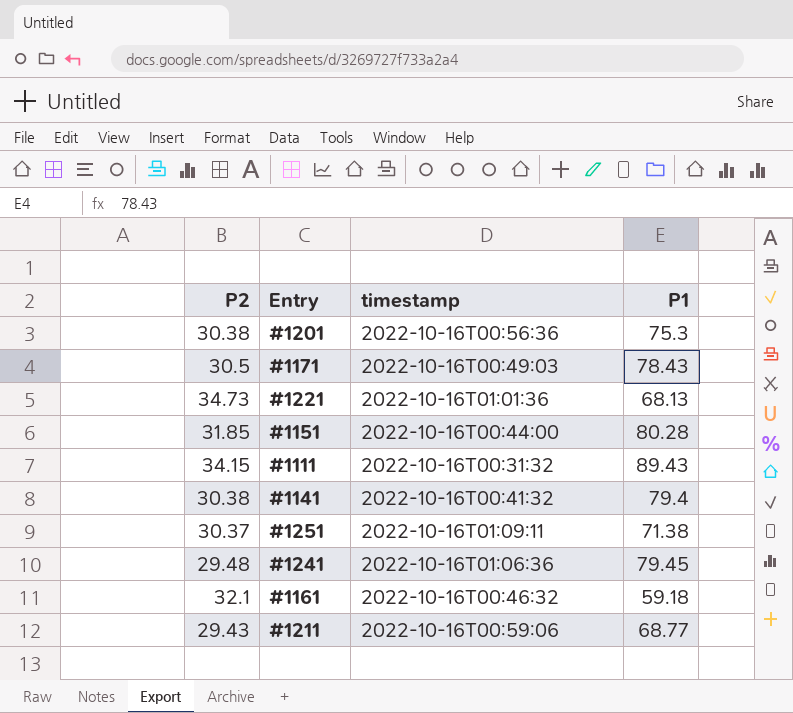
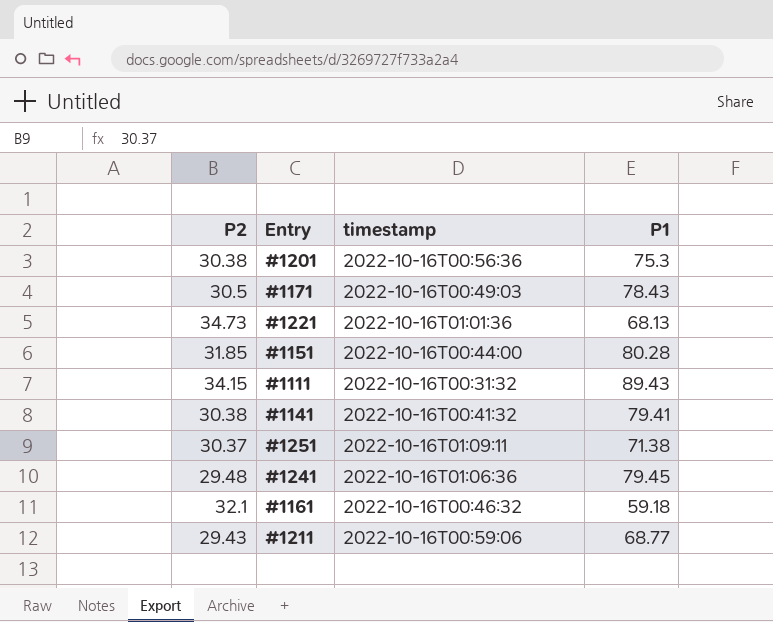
#1141 | P1: 79.4 -> 79.41

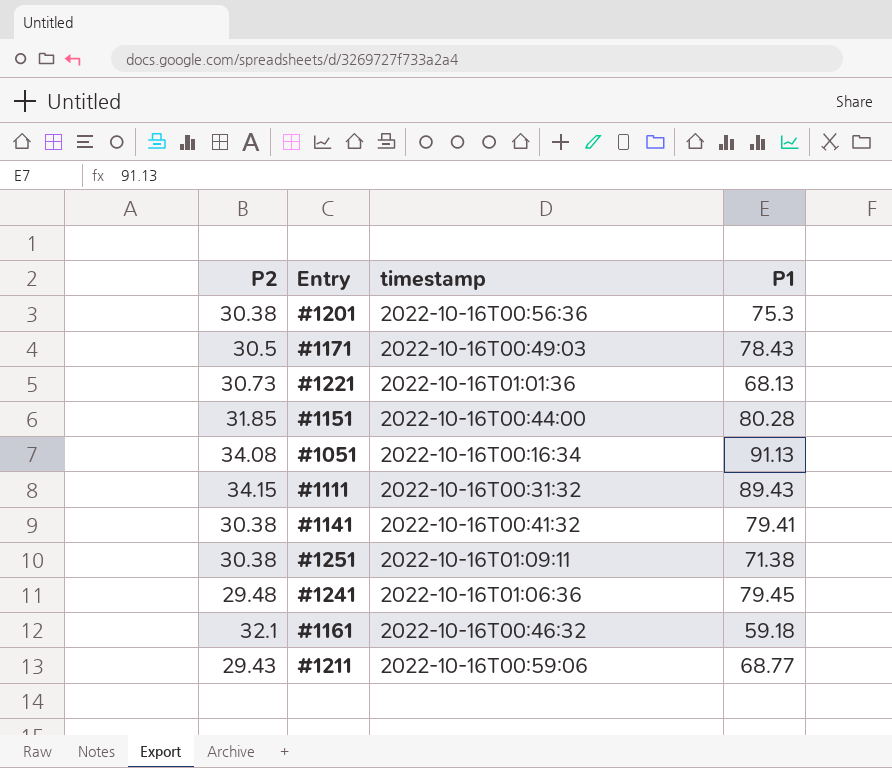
#1221 | P2: 34.73 -> 30.73
row #1051: none -> 34.08 | 2022-10-16T00:16:34 | 91.13
#1251 | P2: 30.37 -> 30.38

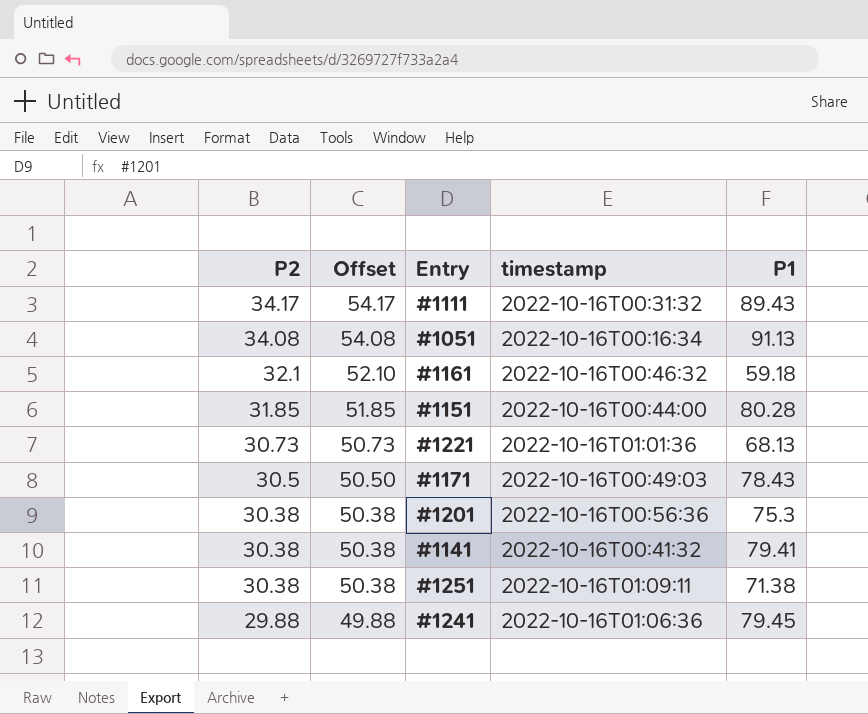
row order: none -> P2 descending
column Offset | formula: none -> [P2] + 20
row #1211: 29.43 | 2022-10-16T00:59:06 | 68.77 -> none
#1111 | P2: 34.15 -> 34.17
#1241 | P2: 29.48 -> 29.88

